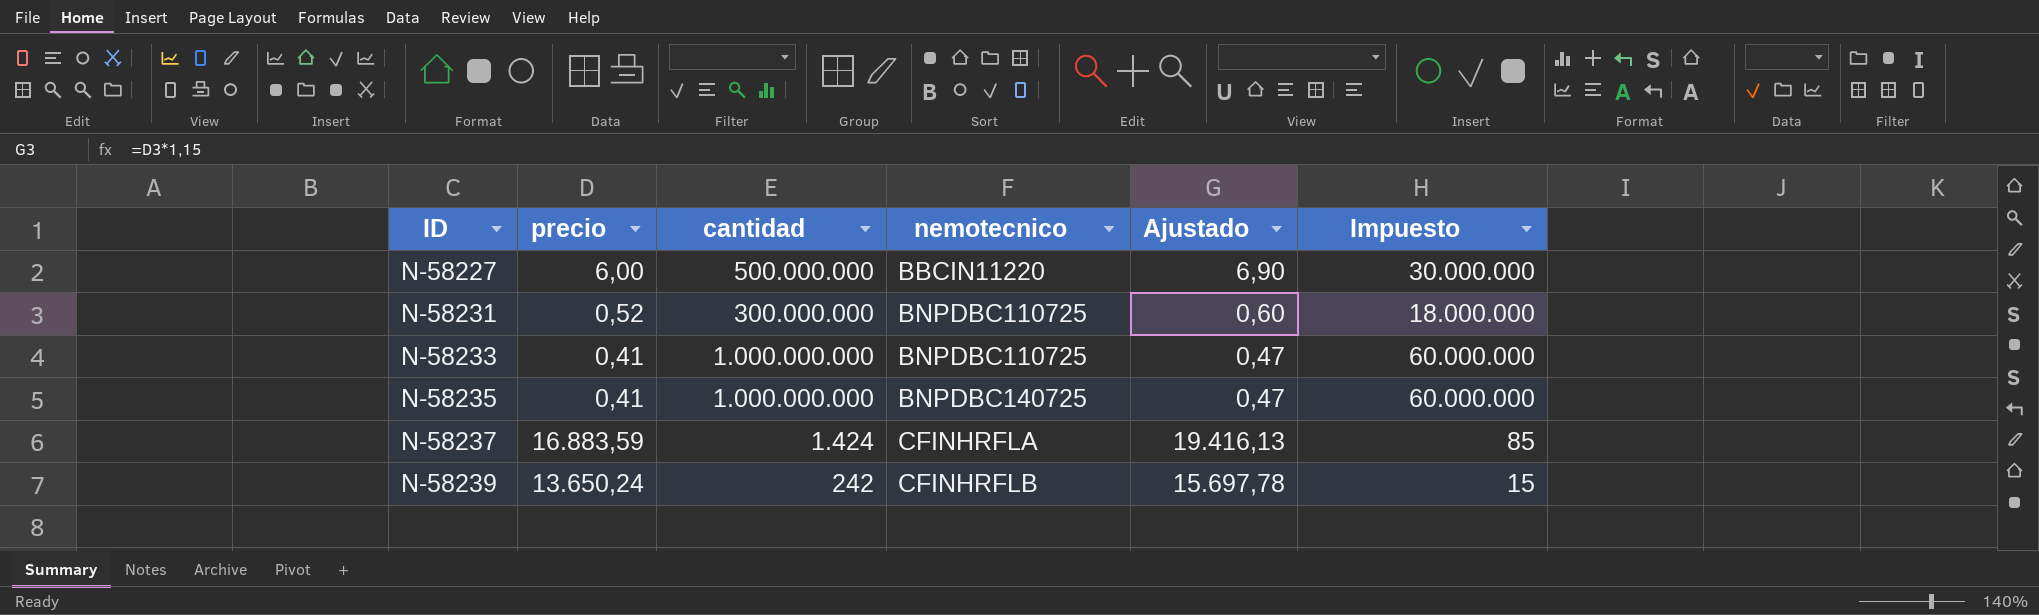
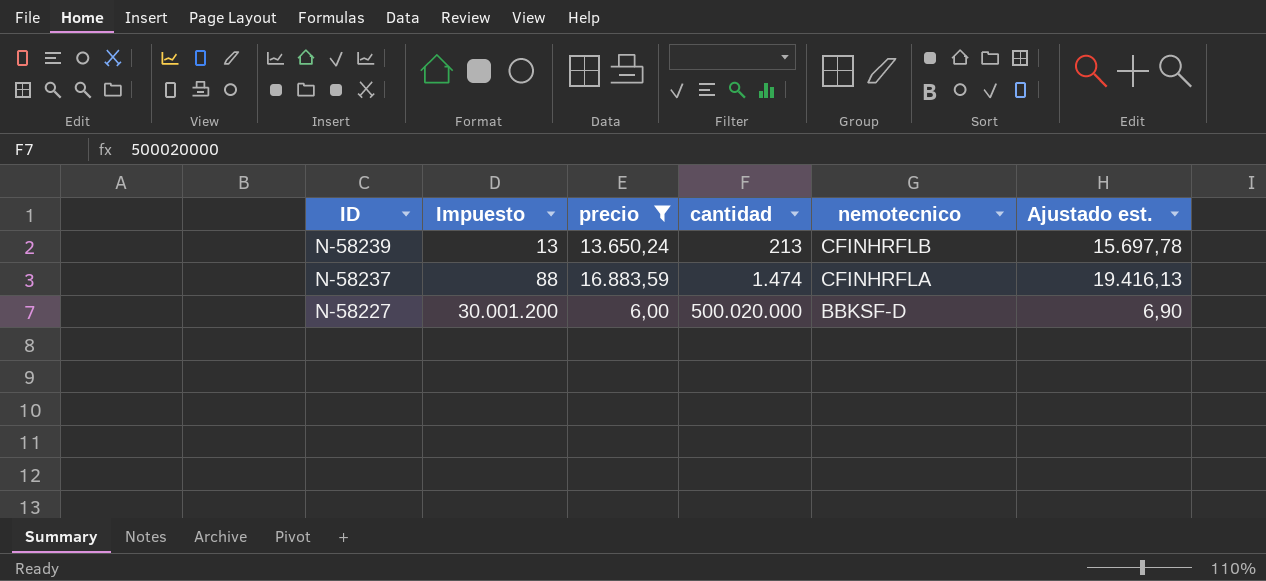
filter: none -> precio >= 6,00
row order: ID ascending -> ID descending
column Impuesto | position: 6 -> 2
column name: Ajustado -> Ajustado est.
N-58239 | Impuesto: 15 -> 13
N-58239 | cantidad: 242 -> 213
N-58237 | Impuesto: 85 -> 88
N-58237 | cantidad: 1.424 -> 1.474
N-58227 | Impuesto: 30.000.000 -> 30.001.200
N-58227 | cantidad: 500.000.000 -> 500.020.000
N-58227 | nemotecnico: BBCIN11220 -> BBKSF-D

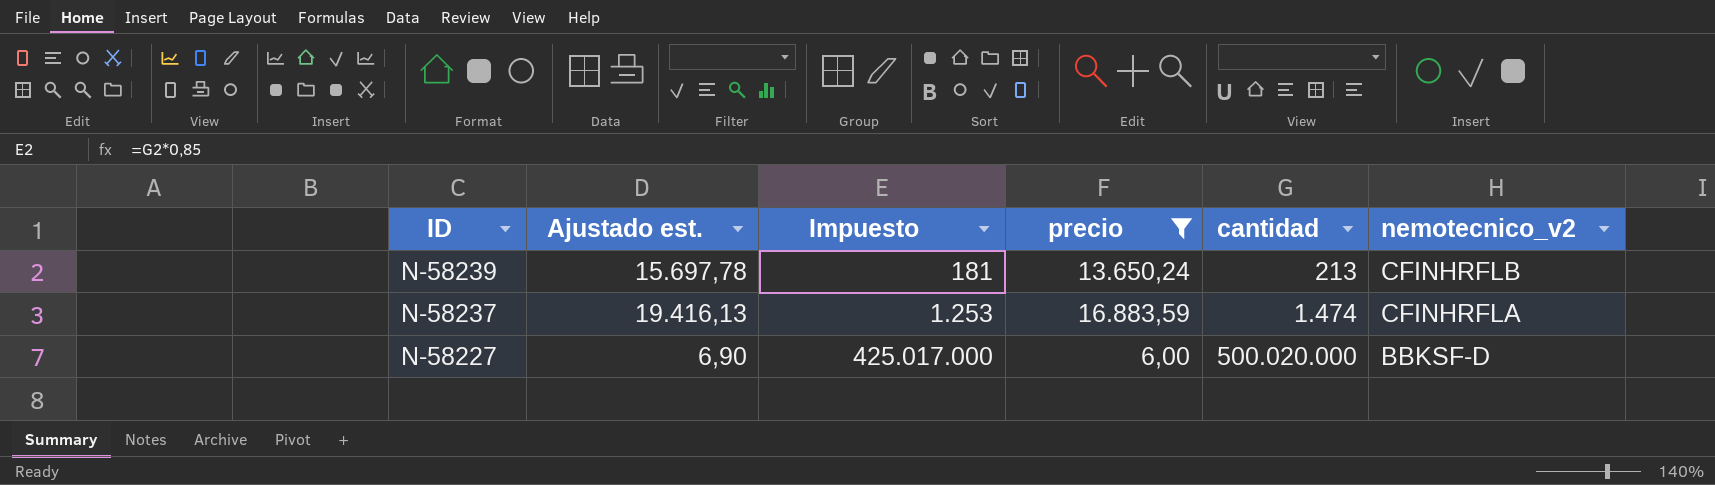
column Ajustado est. | position: 6 -> 2
column Impuesto | formula: [cantidad] * 0,06 -> [cantidad] * 0,85
column name: nemotecnico -> nemotecnico_v2

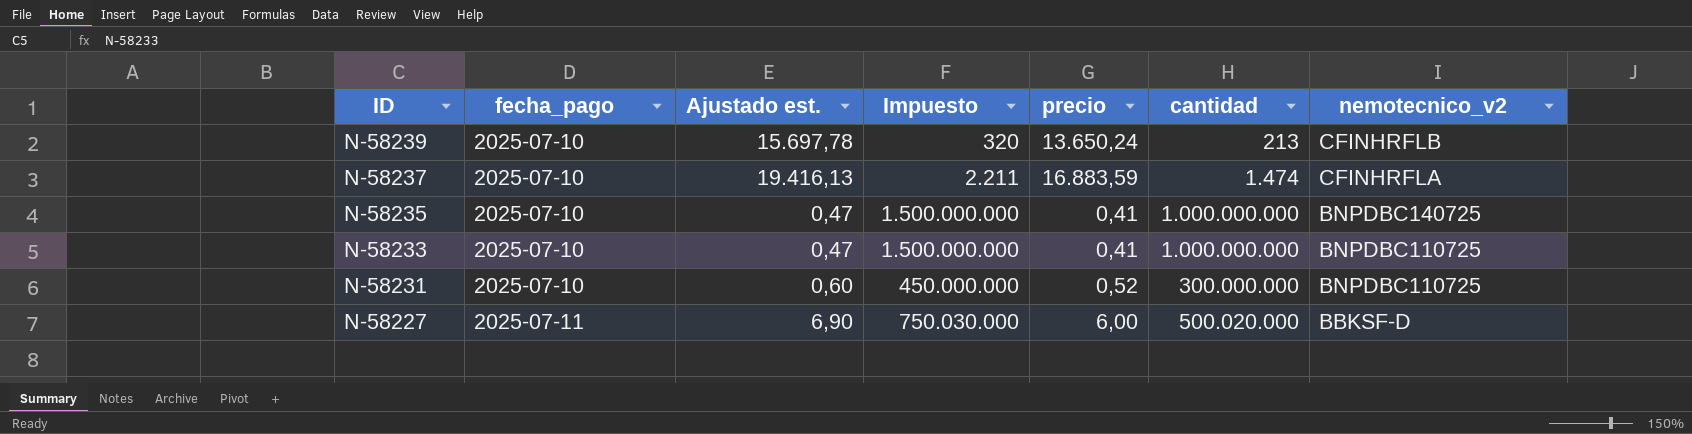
filter: precio >= 6,00 -> none
column fecha_pago | position: none -> 2
column Impuesto | formula: [cantidad] * 0,85 -> [cantidad] * 1,5

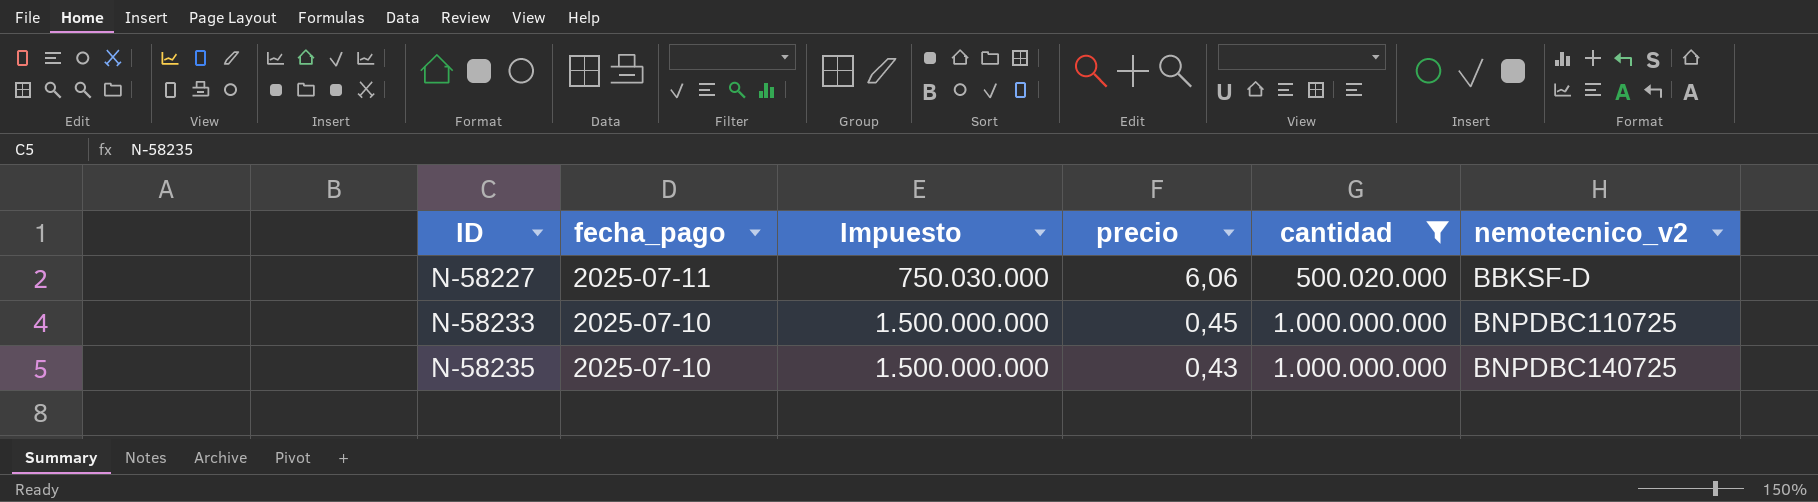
filter: none -> cantidad >= 500.020.000
row order: ID descending -> ID ascending
column Ajustado est. | formula: [precio] * 1,15 -> none
N-58227 | precio: 6,00 -> 6,06
N-58233 | precio: 0,41 -> 0,45
N-58235 | precio: 0,41 -> 0,43

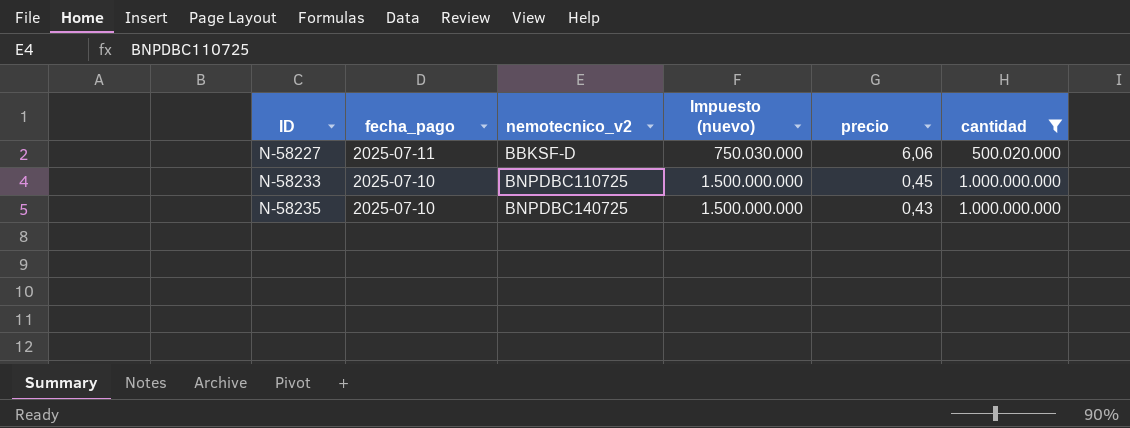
column nemotecnico_v2 | position: 6 -> 3
column name: Impuesto -> Impuesto (nuevo)

